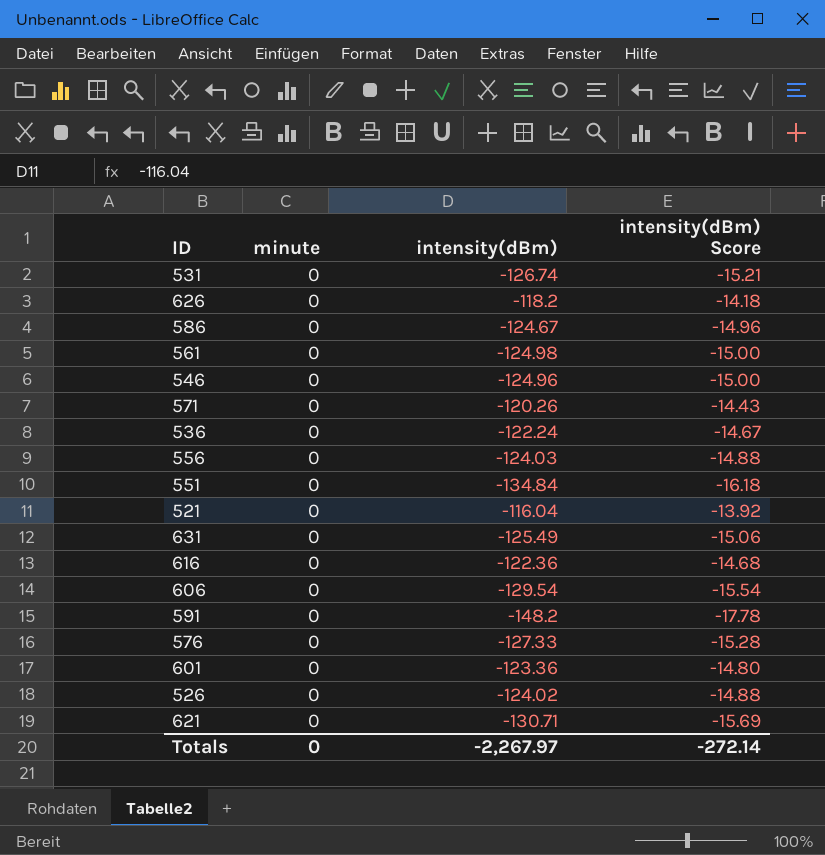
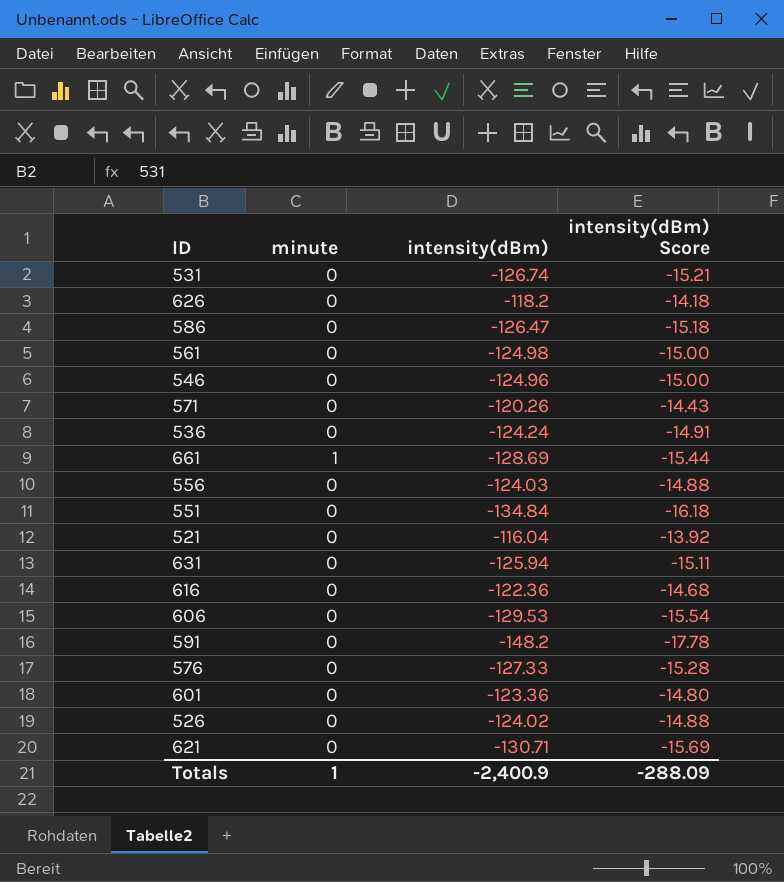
586 | intensity(dBm): -124.67 -> -126.47
586 | intensity(dBm) Score: -14.96 -> -15.18
536 | intensity(dBm): -122.24 -> -124.24
536 | intensity(dBm) Score: -14.67 -> -14.91
row 661: none -> 1 | -128.69 | -15.44
631 | intensity(dBm): -125.49 -> -125.94
631 | intensity(dBm) Score: -15.06 -> -15.11
606 | intensity(dBm): -129.54 -> -129.53
Totals | minute: 0 -> 1
Totals | intensity(dBm): -2,267.97 -> -2,400.9
Totals | intensity(dBm) Score: -272.14 -> -288.09

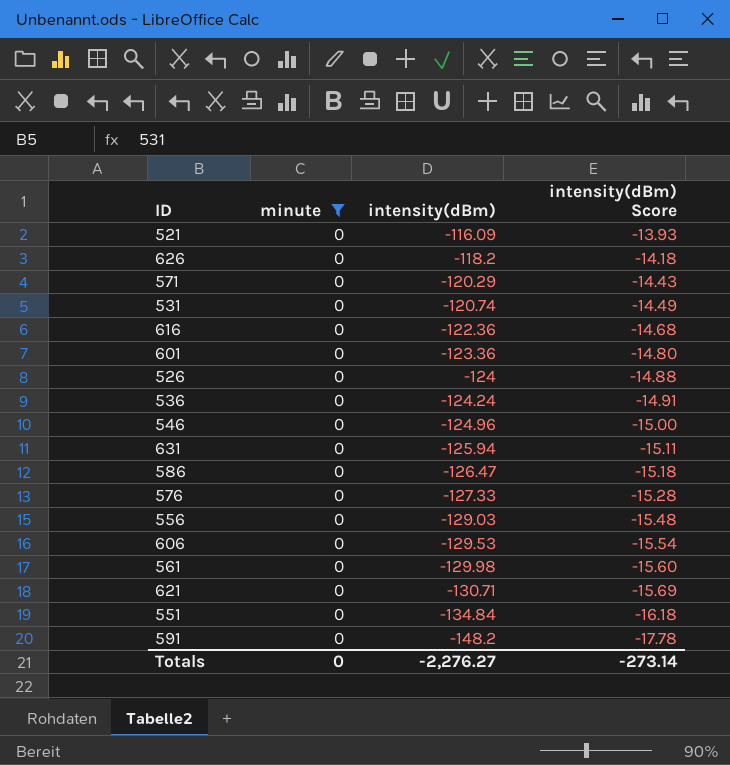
filter: none -> minute = 0
row order: none -> intensity(dBm) descending
521 | intensity(dBm): -116.04 -> -116.09
521 | intensity(dBm) Score: -13.92 -> -13.93
571 | intensity(dBm): -120.26 -> -120.29
531 | intensity(dBm): -126.74 -> -120.74
531 | intensity(dBm) Score: -15.21 -> -14.49
526 | intensity(dBm): -124.02 -> -124
556 | intensity(dBm): -124.03 -> -129.03
556 | intensity(dBm) Score: -14.88 -> -15.48
561 | intensity(dBm): -124.98 -> -129.98
561 | intensity(dBm) Score: -15.00 -> -15.60
Totals | minute: 1 -> 0
Totals | intensity(dBm): -2,400.9 -> -2,276.27
Totals | intensity(dBm) Score: -288.09 -> -273.14

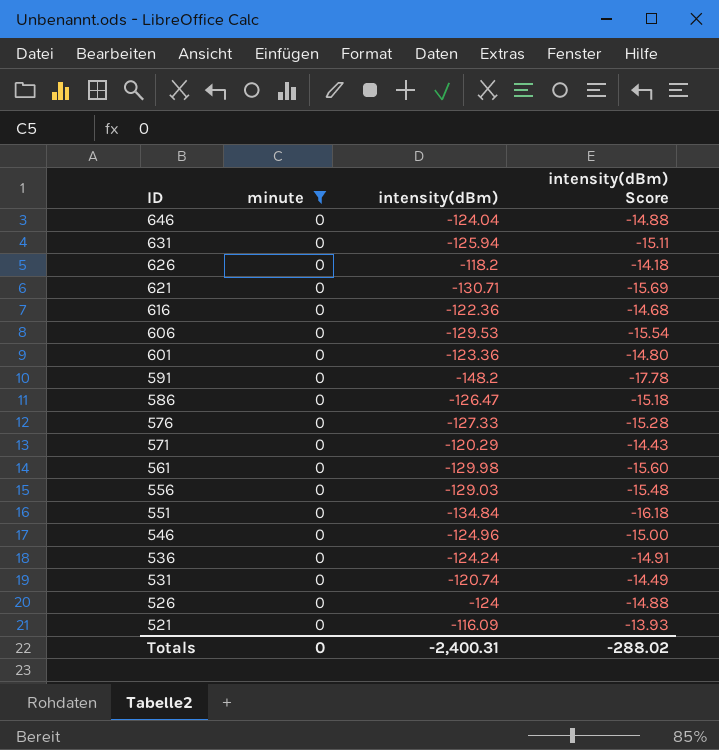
row order: intensity(dBm) descending -> ID descending
row 646: none -> 0 | -124.04 | -14.88
Totals | intensity(dBm): -2,276.27 -> -2,400.31
Totals | intensity(dBm) Score: -273.14 -> -288.02

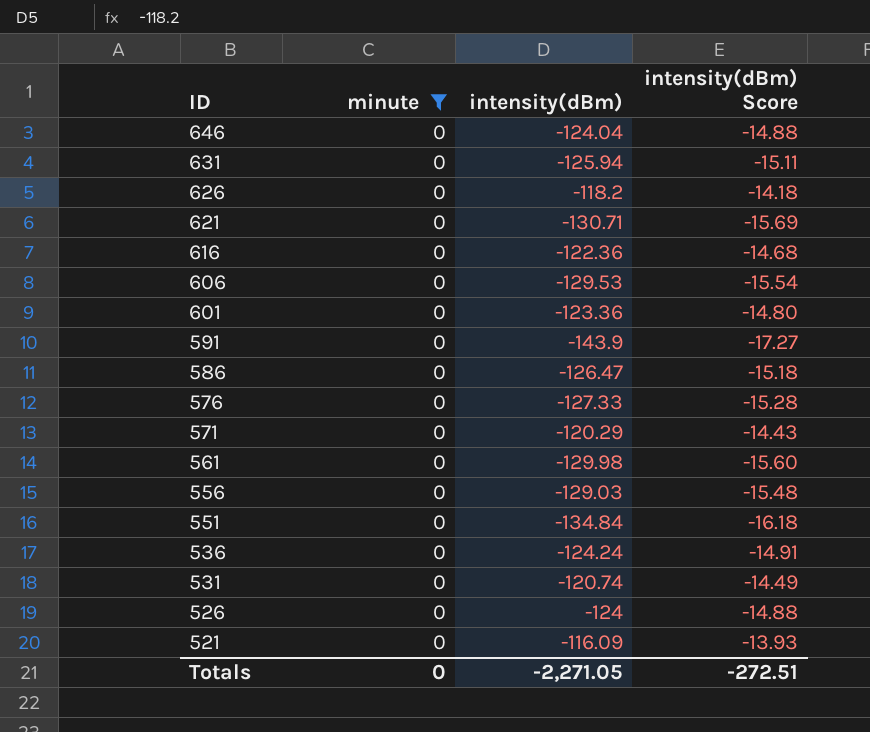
row 546: 0 | -124.96 | -15.00 -> none
591 | intensity(dBm): -148.2 -> -143.9
591 | intensity(dBm) Score: -17.78 -> -17.27
Totals | intensity(dBm): -2,400.31 -> -2,271.05
Totals | intensity(dBm) Score: -288.02 -> -272.51

